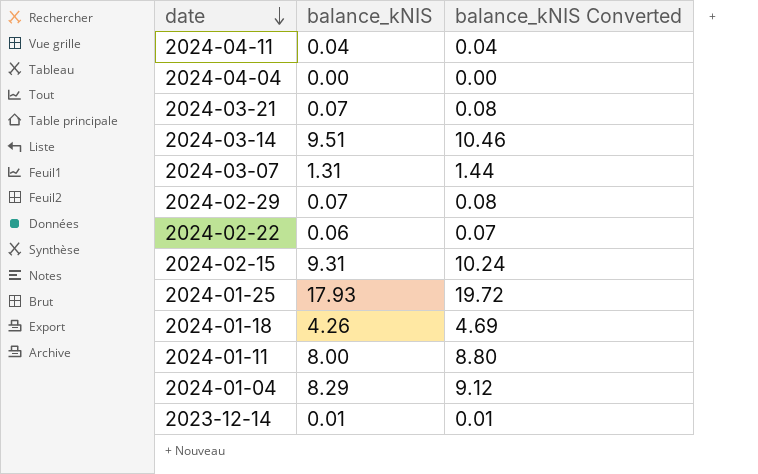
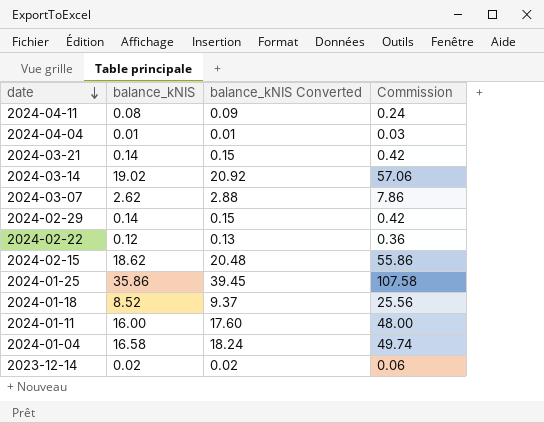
column Commission | formula: none -> [balance_kNIS] * 3
2024-04-11 | balance_kNIS: 0.04 -> 0.08
2024-04-11 | balance_kNIS Converted: 0.04 -> 0.09
2024-04-04 | balance_kNIS: 0.00 -> 0.01
2024-04-04 | balance_kNIS Converted: 0.00 -> 0.01
2024-03-21 | balance_kNIS: 0.07 -> 0.14
2024-03-21 | balance_kNIS Converted: 0.08 -> 0.15
2024-03-14 | balance_kNIS: 9.51 -> 19.02
2024-03-14 | balance_kNIS Converted: 10.46 -> 20.92
2024-03-07 | balance_kNIS: 1.31 -> 2.62
2024-03-07 | balance_kNIS Converted: 1.44 -> 2.88
2024-02-29 | balance_kNIS: 0.07 -> 0.14
2024-02-29 | balance_kNIS Converted: 0.08 -> 0.15
2024-02-22 | balance_kNIS: 0.06 -> 0.12
2024-02-22 | balance_kNIS Converted: 0.07 -> 0.13
2024-02-15 | balance_kNIS: 9.31 -> 18.62
2024-02-15 | balance_kNIS Converted: 10.24 -> 20.48
2024-01-25 | balance_kNIS: 17.93 -> 35.86
2024-01-25 | balance_kNIS Converted: 19.72 -> 39.45
2024-01-18 | balance_kNIS: 4.26 -> 8.52
2024-01-18 | balance_kNIS Converted: 4.69 -> 9.37
2024-01-11 | balance_kNIS: 8.00 -> 16.00
2024-01-11 | balance_kNIS Converted: 8.80 -> 17.60
2024-01-04 | balance_kNIS: 8.29 -> 16.58
2024-01-04 | balance_kNIS Converted: 9.12 -> 18.24
2023-12-14 | balance_kNIS: 0.01 -> 0.02
2023-12-14 | balance_kNIS Converted: 0.01 -> 0.02

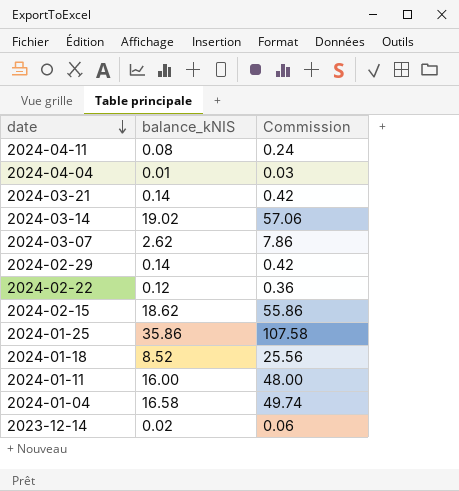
column balance_kNIS Converted | formula: [balance_kNIS] * 1.1 -> none

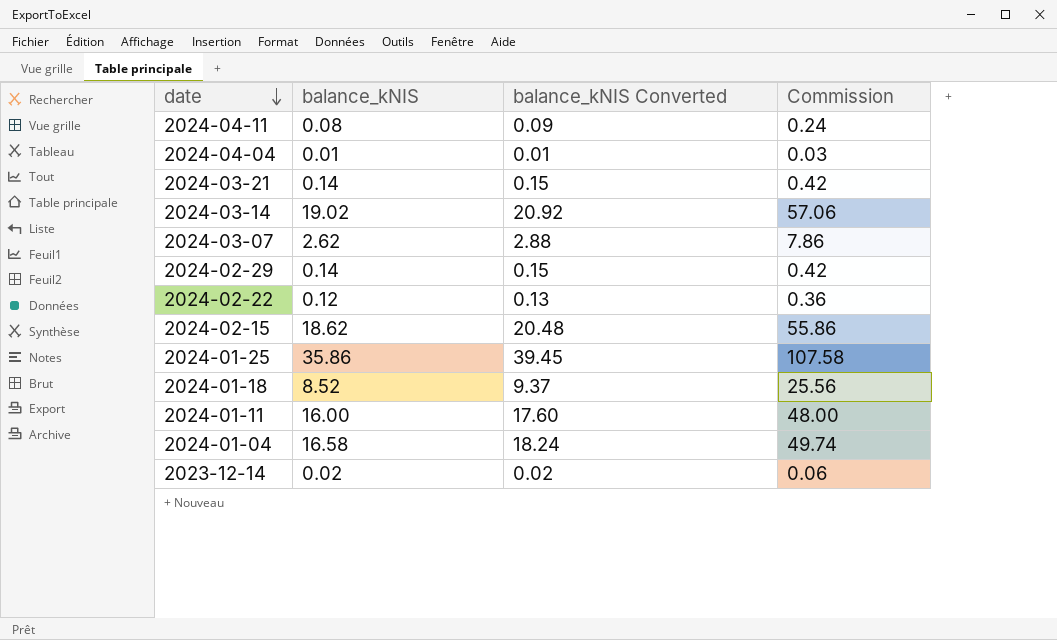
column balance_kNIS Converted | formula: none -> [balance_kNIS] * 1.1

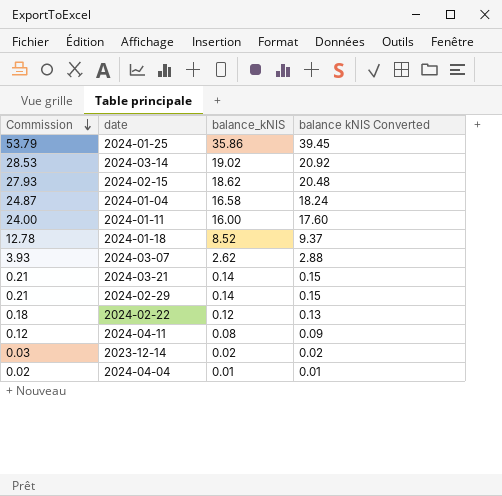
row order: date descending -> Commission descending
column Commission | formula: [balance_kNIS] * 3 -> [balance_kNIS] * 1.5
column Commission | position: 4 -> 1
column name: balance_kNIS Converted -> balance kNIS Converted

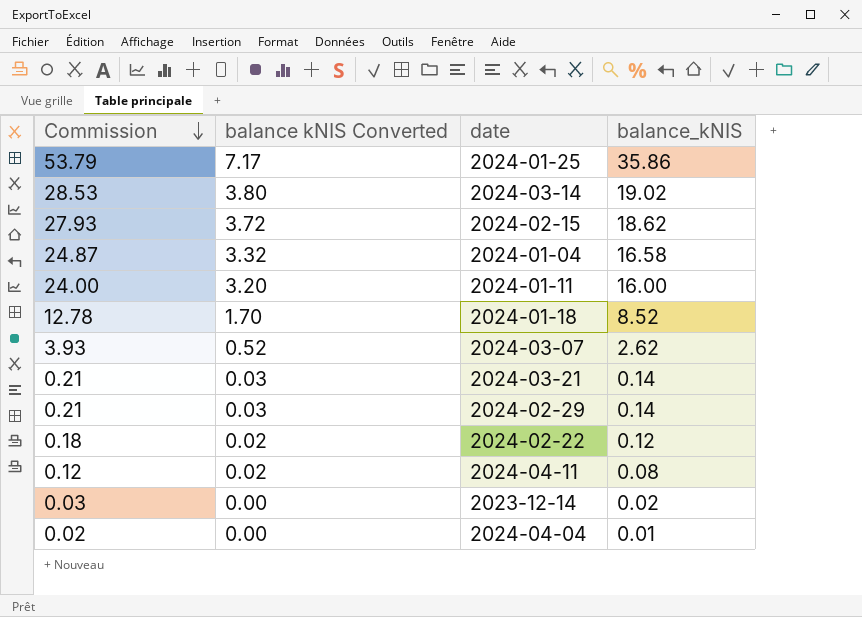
column balance kNIS Converted | formula: [balance_kNIS] * 1.1 -> [balance_kNIS] * 0.2
column balance kNIS Converted | position: 4 -> 2

